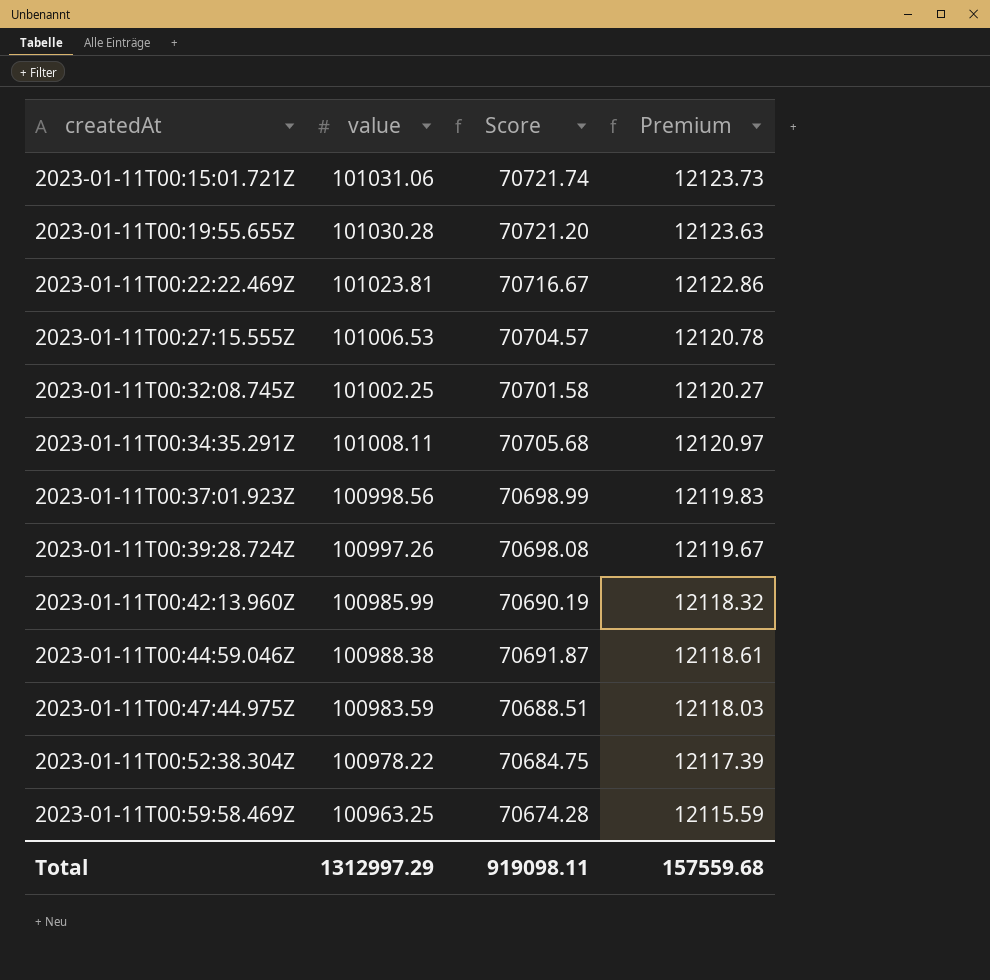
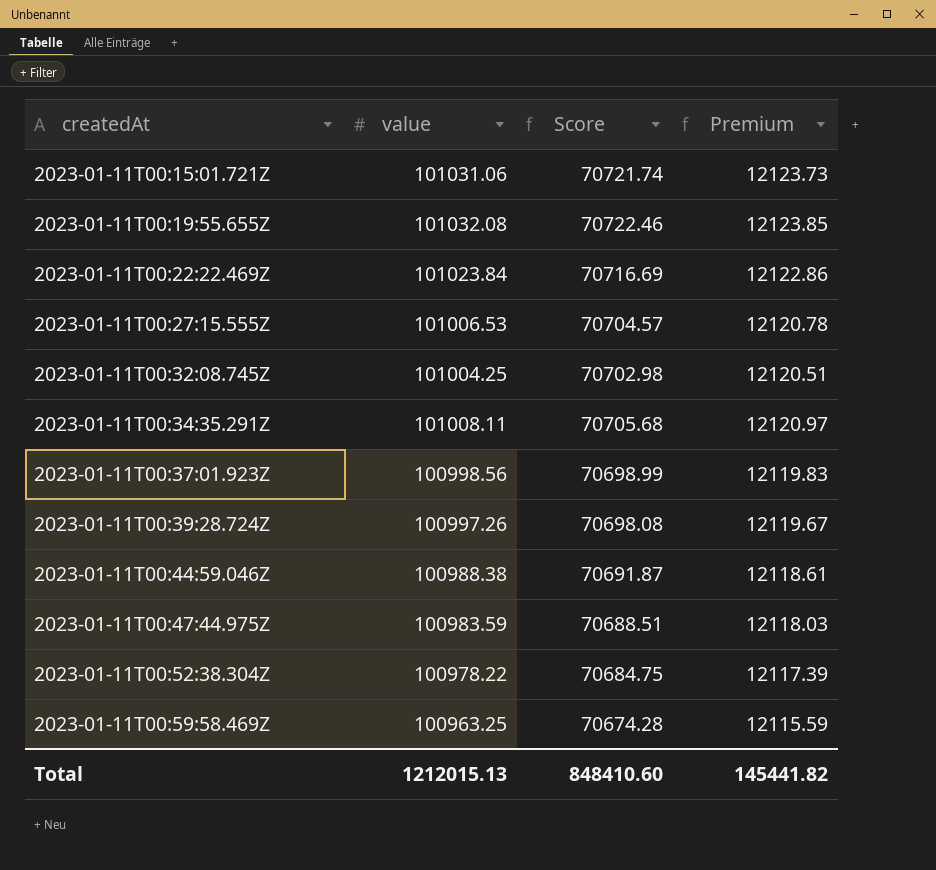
row 2023-01-11T00:42:13.960Z: 100985.99 | 70690.19 | 12118.32 -> none
2023-01-11T00:19:55.655Z | value: 101030.28 -> 101032.08
2023-01-11T00:19:55.655Z | Score: 70721.20 -> 70722.46
2023-01-11T00:19:55.655Z | Premium: 12123.63 -> 12123.85
2023-01-11T00:22:22.469Z | value: 101023.81 -> 101023.84
2023-01-11T00:22:22.469Z | Score: 70716.67 -> 70716.69
2023-01-11T00:32:08.745Z | value: 101002.25 -> 101004.25
2023-01-11T00:32:08.745Z | Score: 70701.58 -> 70702.98
2023-01-11T00:32:08.745Z | Premium: 12120.27 -> 12120.51
Total | value: 1312997.29 -> 1212015.13
Total | Score: 919098.11 -> 848410.60
Total | Premium: 157559.68 -> 145441.82

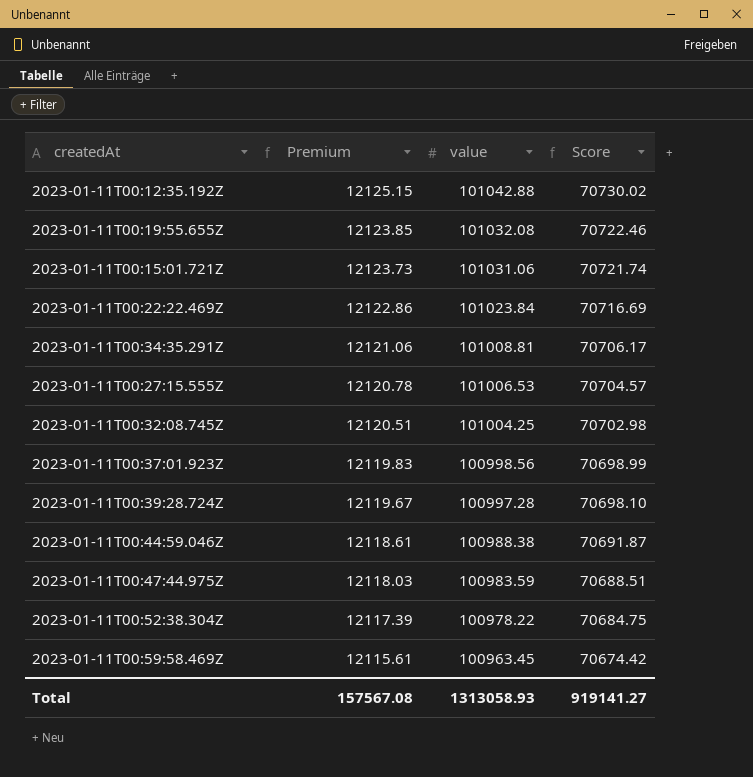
row order: createdAt ascending -> Premium descending
column Premium | position: 4 -> 2
row 2023-01-11T00:12:35.192Z: none -> 12125.15 | 101042.88 | 70730.02
2023-01-11T00:34:35.291Z | Premium: 12120.97 -> 12121.06
2023-01-11T00:34:35.291Z | value: 101008.11 -> 101008.81
2023-01-11T00:34:35.291Z | Score: 70705.68 -> 70706.17
2023-01-11T00:39:28.724Z | value: 100997.26 -> 100997.28
2023-01-11T00:39:28.724Z | Score: 70698.08 -> 70698.10
2023-01-11T00:59:58.469Z | Premium: 12115.59 -> 12115.61
2023-01-11T00:59:58.469Z | value: 100963.25 -> 100963.45
2023-01-11T00:59:58.469Z | Score: 70674.28 -> 70674.42
Total | Premium: 145441.82 -> 157567.08
Total | value: 1212015.13 -> 1313058.93
Total | Score: 848410.60 -> 919141.27

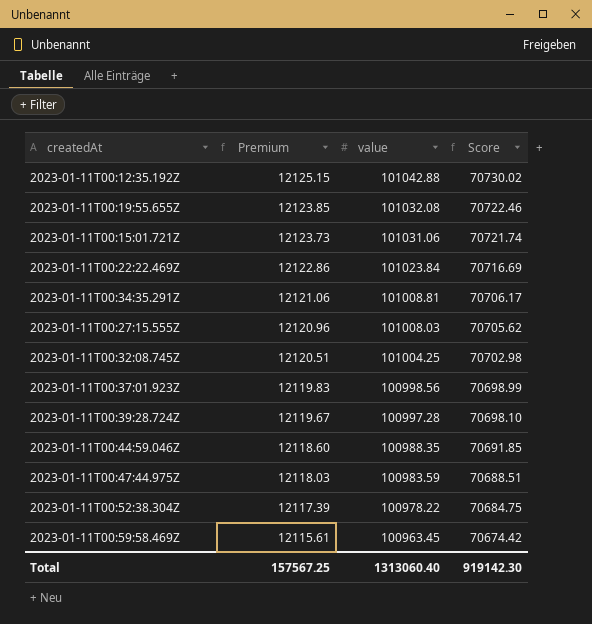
2023-01-11T00:27:15.555Z | Premium: 12120.78 -> 12120.96
2023-01-11T00:27:15.555Z | value: 101006.53 -> 101008.03
2023-01-11T00:27:15.555Z | Score: 70704.57 -> 70705.62
2023-01-11T00:44:59.046Z | Premium: 12118.61 -> 12118.60
2023-01-11T00:44:59.046Z | value: 100988.38 -> 100988.35
2023-01-11T00:44:59.046Z | Score: 70691.87 -> 70691.85
Total | Premium: 157567.08 -> 157567.25
Total | value: 1313058.93 -> 1313060.40
Total | Score: 919141.27 -> 919142.30

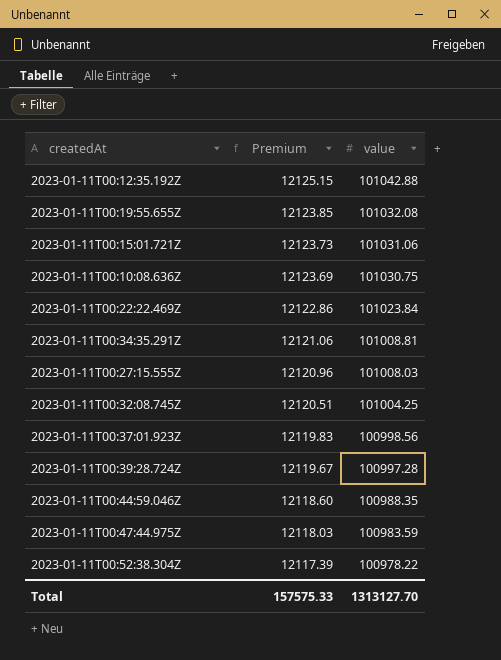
column Score | formula: [value] * 0.7 -> none
row 2023-01-11T00:59:58.469Z: 12115.61 | 100963.45 | 70674.42 -> none
row 2023-01-11T00:10:08.636Z: none -> 12123.69 | 101030.75
Total | Premium: 157567.25 -> 157575.33
Total | value: 1313060.40 -> 1313127.70

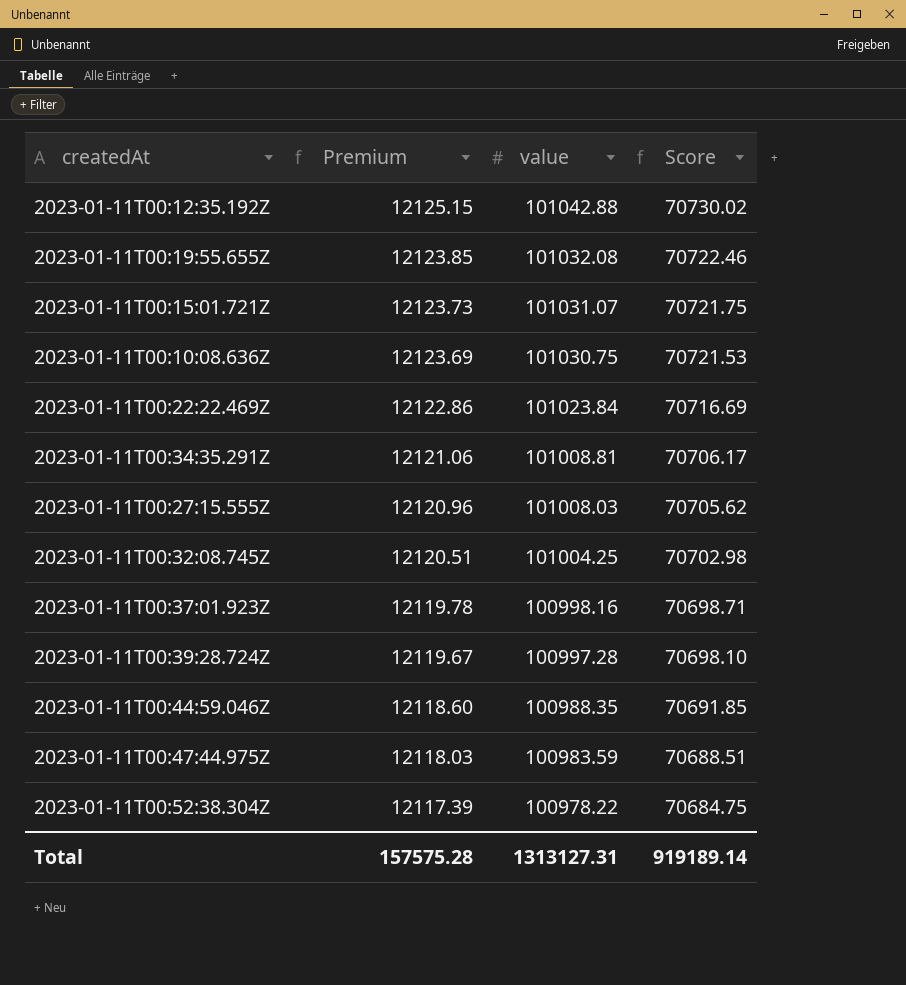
column Score | formula: none -> [value] * 0.7
2023-01-11T00:15:01.721Z | value: 101031.06 -> 101031.07
2023-01-11T00:37:01.923Z | Premium: 12119.83 -> 12119.78
2023-01-11T00:37:01.923Z | value: 100998.56 -> 100998.16
Total | Premium: 157575.33 -> 157575.28
Total | value: 1313127.70 -> 1313127.31

